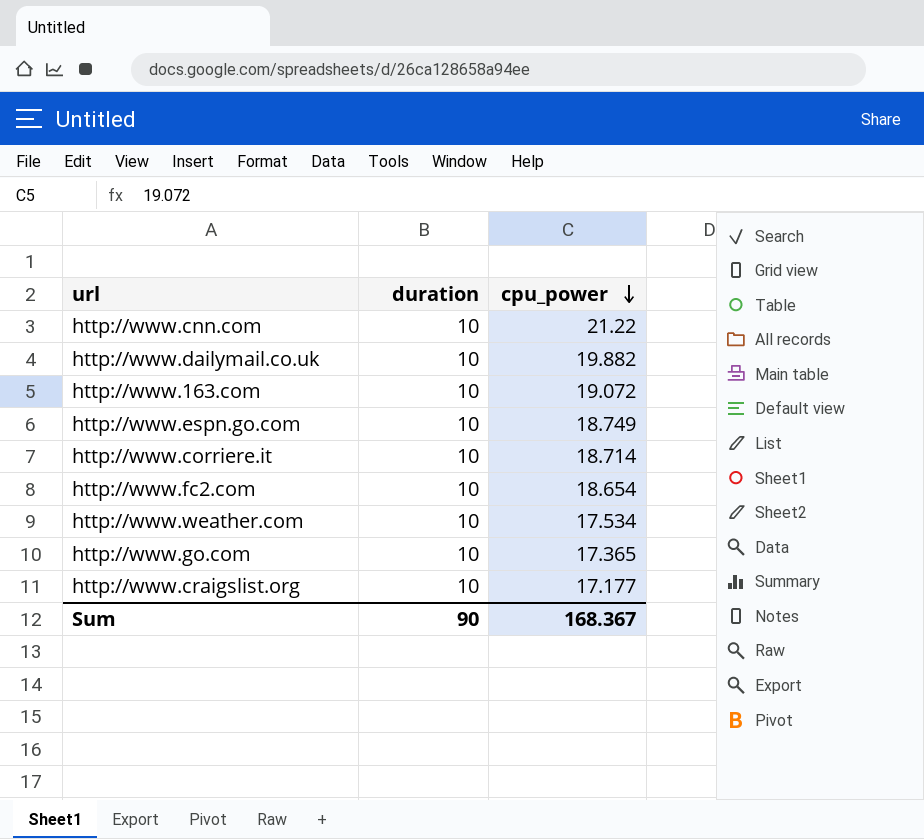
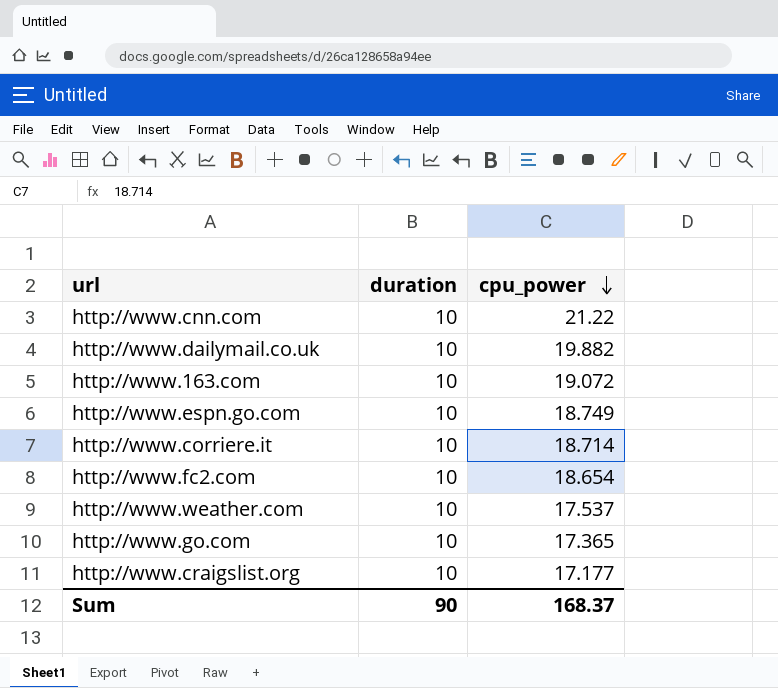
http://www.weather.com | cpu_power: 17.534 -> 17.537
Sum | cpu_power: 168.367 -> 168.37

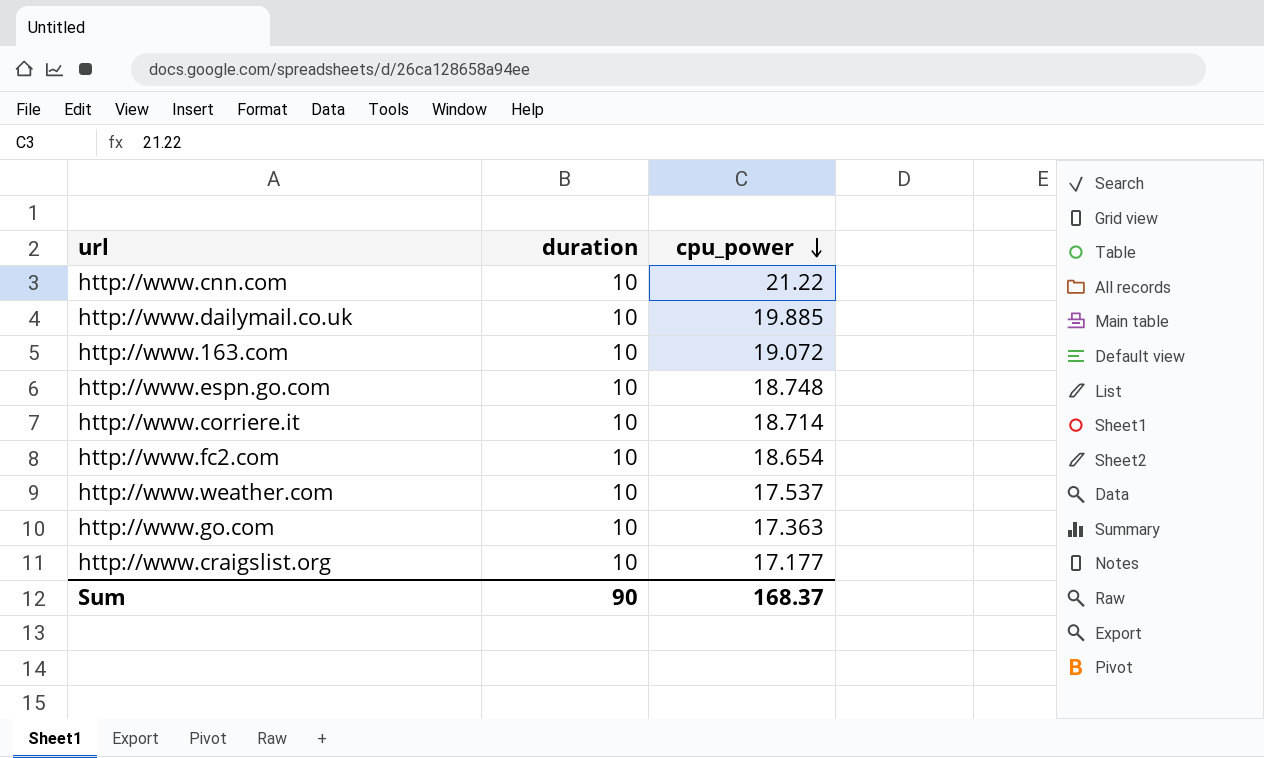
http://www.dailymail.co.uk | cpu_power: 19.882 -> 19.885
http://www.espn.go.com | cpu_power: 18.749 -> 18.748
http://www.go.com | cpu_power: 17.365 -> 17.363

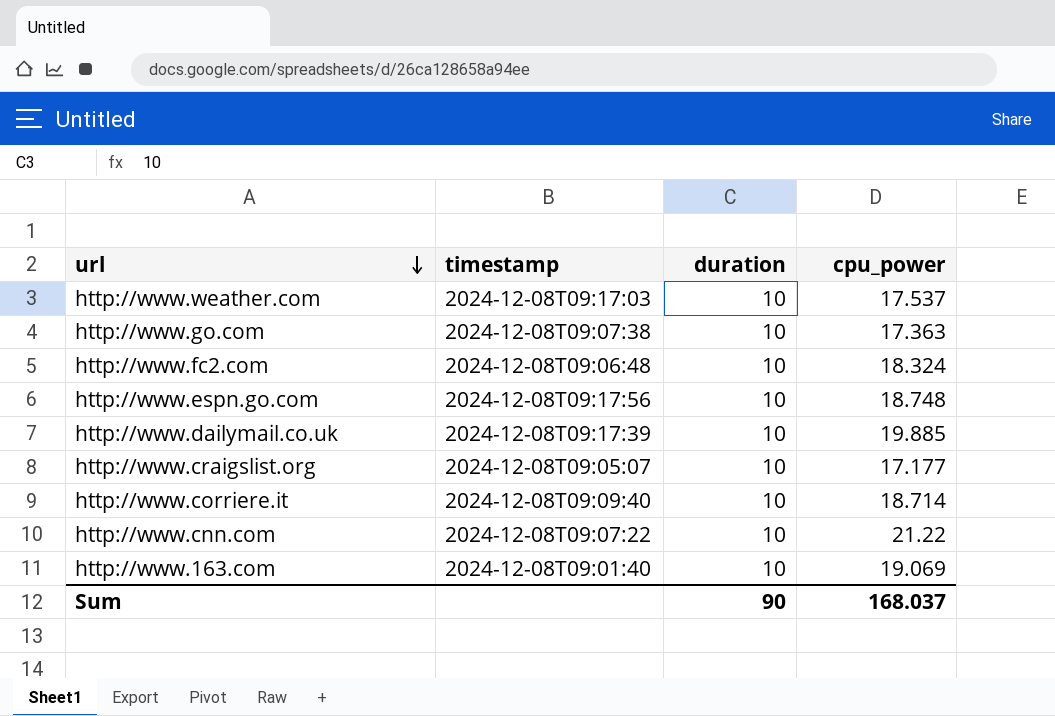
row order: cpu_power descending -> url descending
column timestamp | position: none -> 2
http://www.fc2.com | cpu_power: 18.654 -> 18.324
http://www.163.com | cpu_power: 19.072 -> 19.069
Sum | cpu_power: 168.37 -> 168.037

